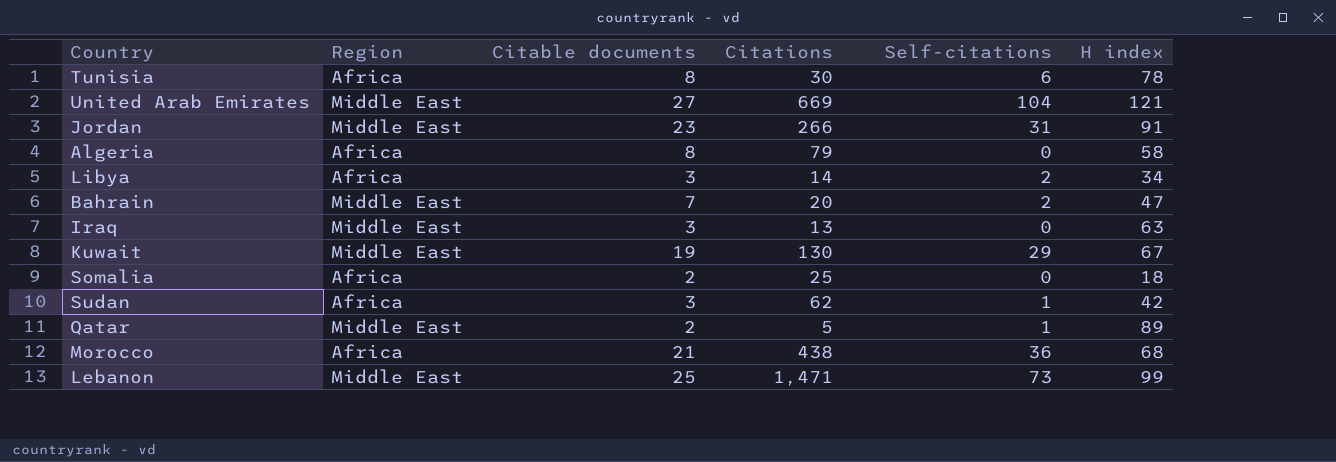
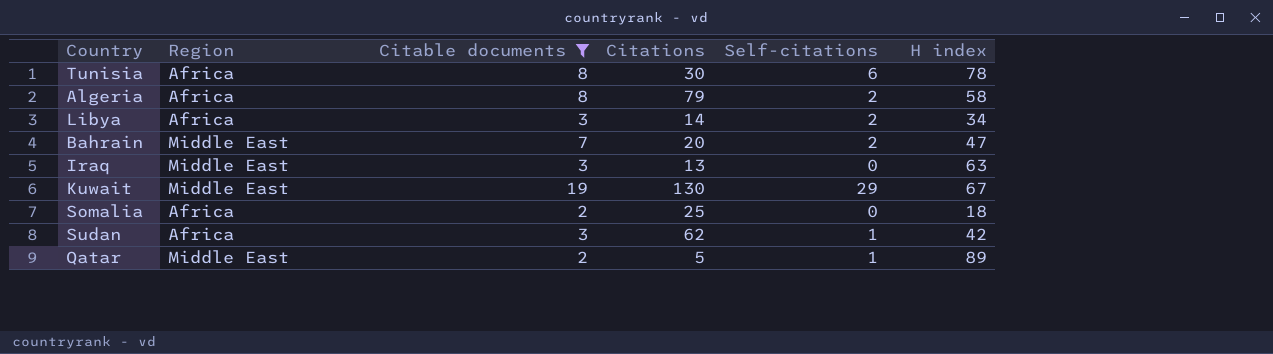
filter: none -> Citable documents <= 19
Algeria | Self-citations: 0 -> 2

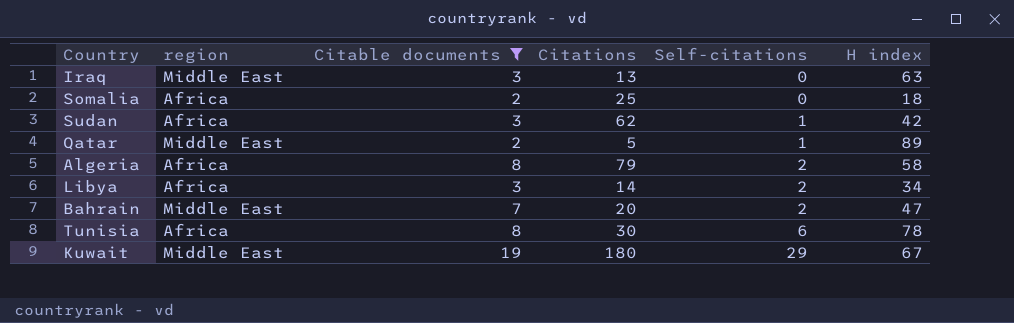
row order: none -> Self-citations ascending
column name: Region -> region
Kuwait | Citations: 130 -> 180

